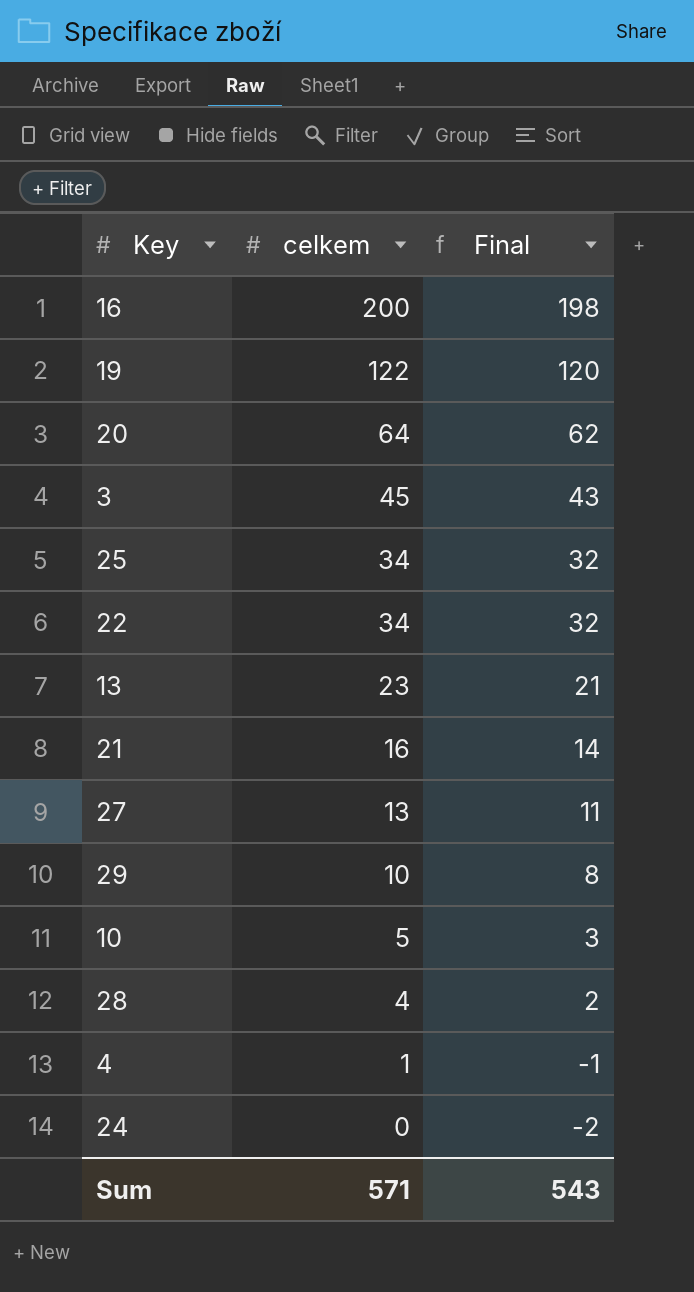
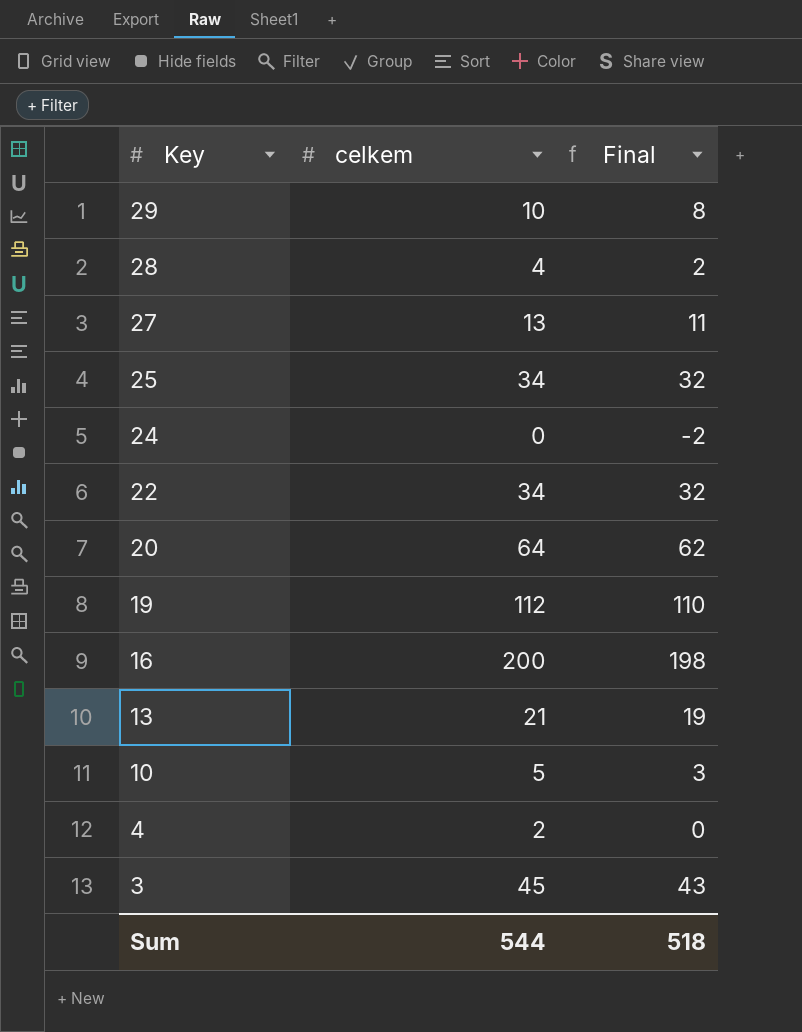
row order: celkem descending -> Key descending
row 21: 16 | 14 -> none
19 | celkem: 122 -> 112
19 | Final: 120 -> 110
13 | celkem: 23 -> 21
13 | Final: 21 -> 19
4 | celkem: 1 -> 2
4 | Final: -1 -> 0
Sum | celkem: 571 -> 544
Sum | Final: 543 -> 518

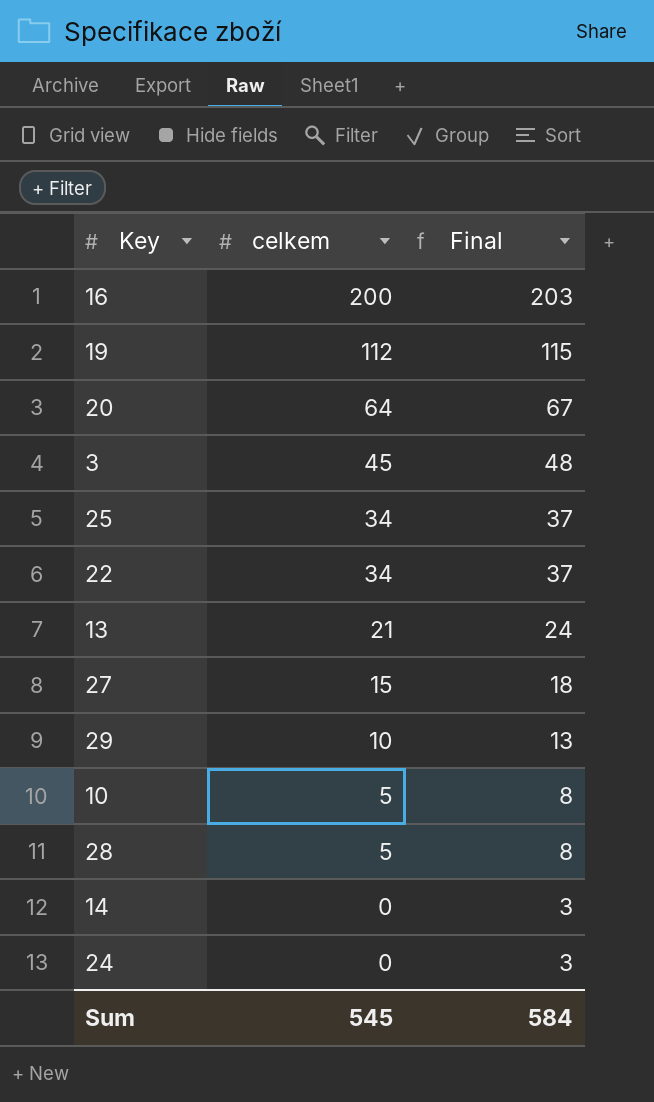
row order: Key descending -> celkem descending
column Final | formula: [celkem] - 2 -> [celkem] + 3
row 4: 2 | 0 -> none
27 | celkem: 13 -> 15
28 | celkem: 4 -> 5
row 14: none -> 0 | 3
Sum | celkem: 544 -> 545
Sum | Final: 518 -> 584

